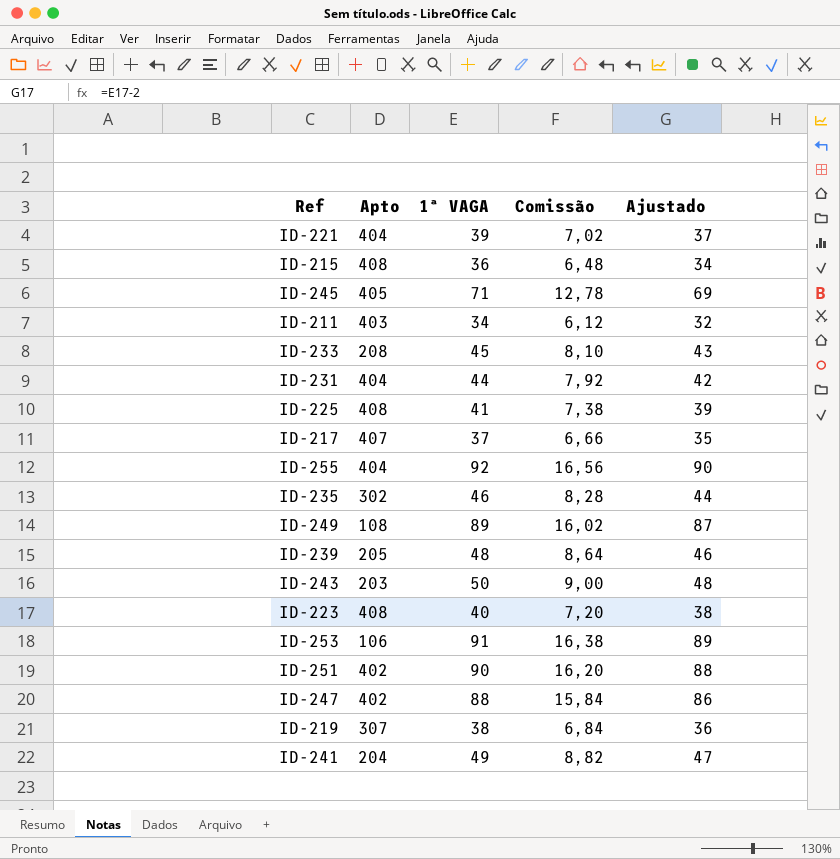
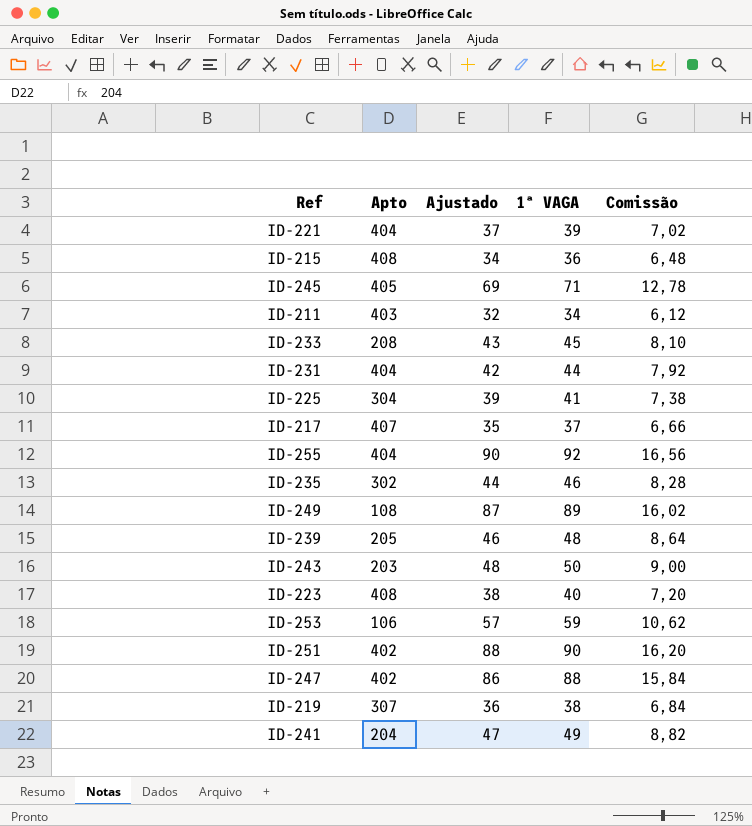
column Ajustado | position: 5 -> 3
ID-225 | Apto: 408 -> 304
ID-253 | Ajustado: 89 -> 57
ID-253 | 1ª VAGA: 91 -> 59
ID-253 | Comissão: 16,38 -> 10,62

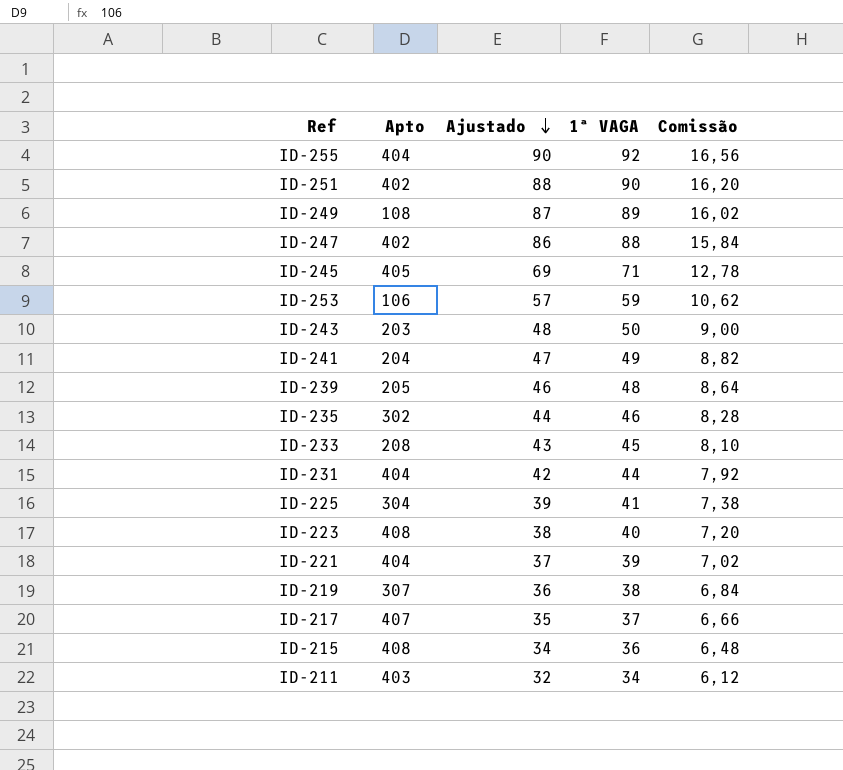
row order: none -> Ajustado descending

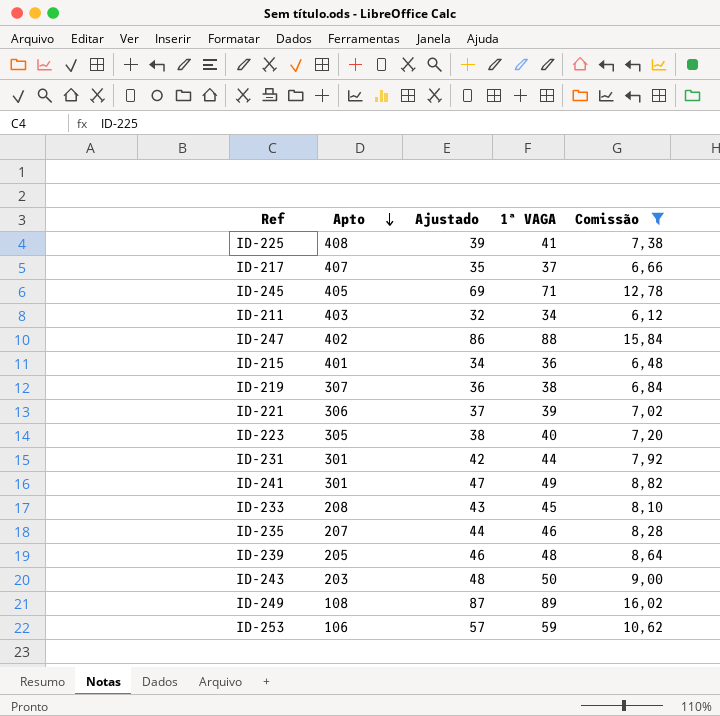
filter: none -> Comissão <= 16,02
row order: Ajustado descending -> Apto descending
ID-225 | Apto: 304 -> 408
ID-215 | Apto: 408 -> 401
ID-221 | Apto: 404 -> 306
ID-223 | Apto: 408 -> 305
ID-231 | Apto: 404 -> 301
ID-241 | Apto: 204 -> 301
ID-235 | Apto: 302 -> 207

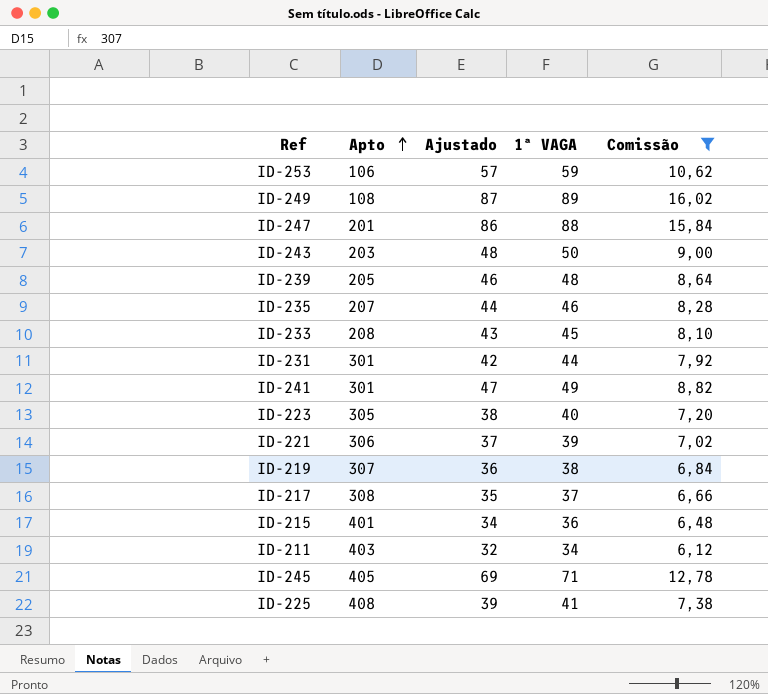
row order: Apto descending -> Apto ascending
ID-247 | Apto: 402 -> 201
ID-217 | Apto: 407 -> 308

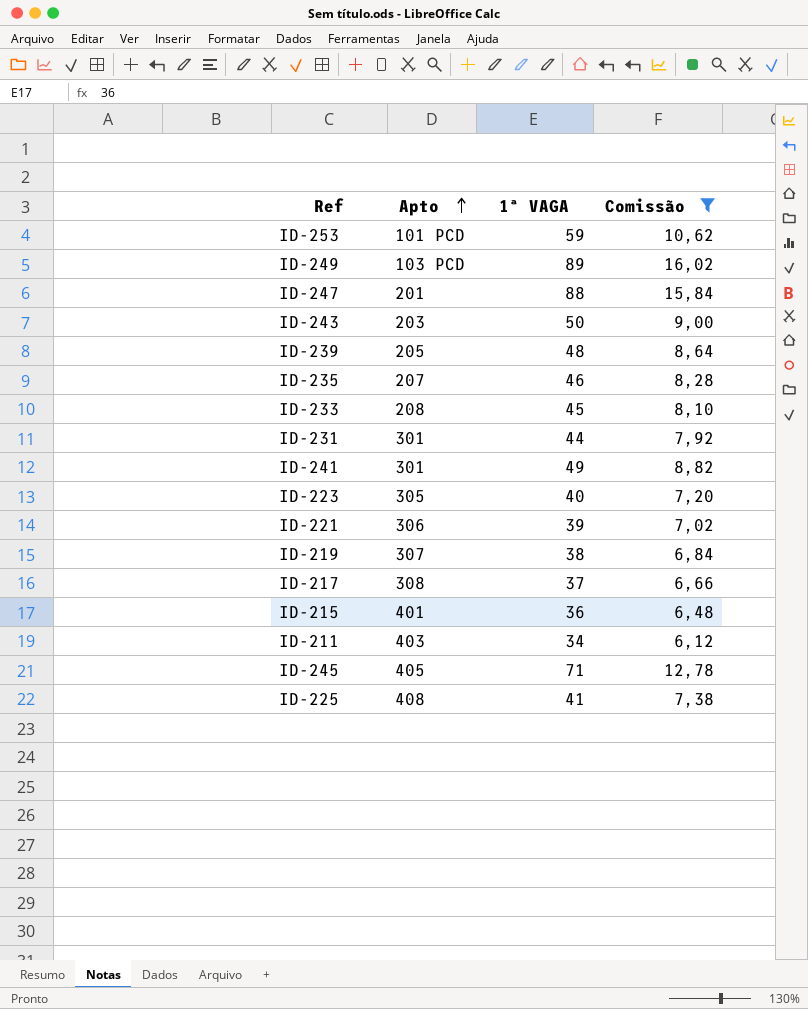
column Ajustado | formula: [1ª VAGA] - 2 -> none
ID-253 | Apto: 106 -> 101 PCD
ID-249 | Apto: 108 -> 103 PCD

